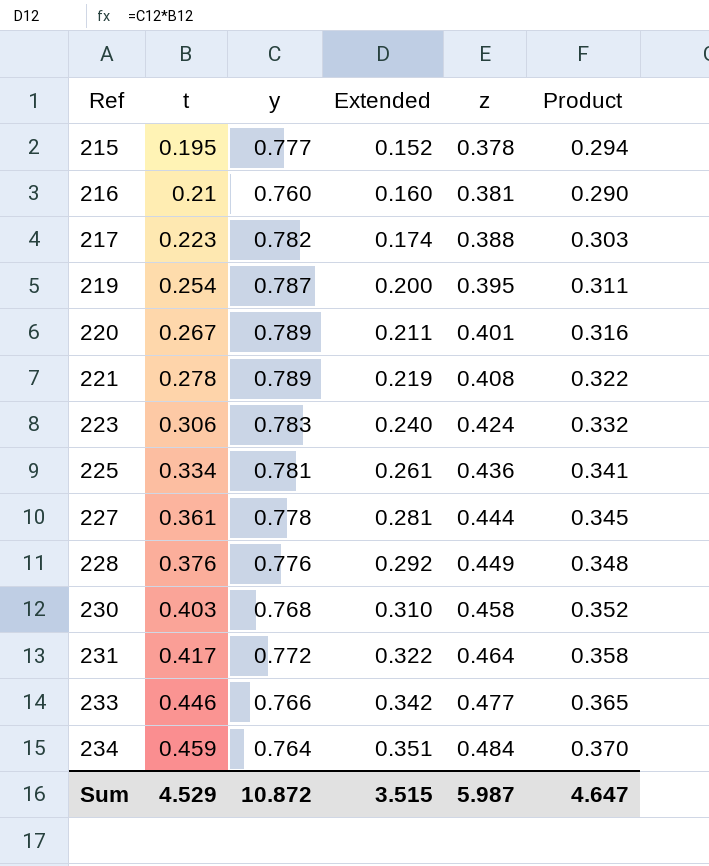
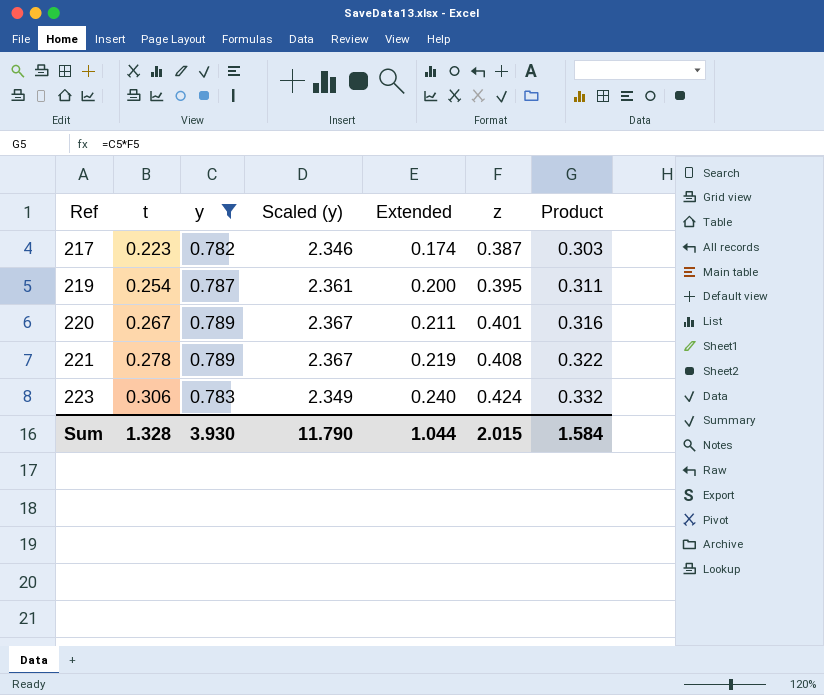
filter: none -> y >= 0.782
column Scaled (y) | formula: none -> [y] * 3
217 | z: 0.388 -> 0.387
Sum | t: 4.529 -> 1.328
Sum | y: 10.872 -> 3.930
Sum | Extended: 3.515 -> 1.044
Sum | z: 5.987 -> 2.015
Sum | Product: 4.647 -> 1.584

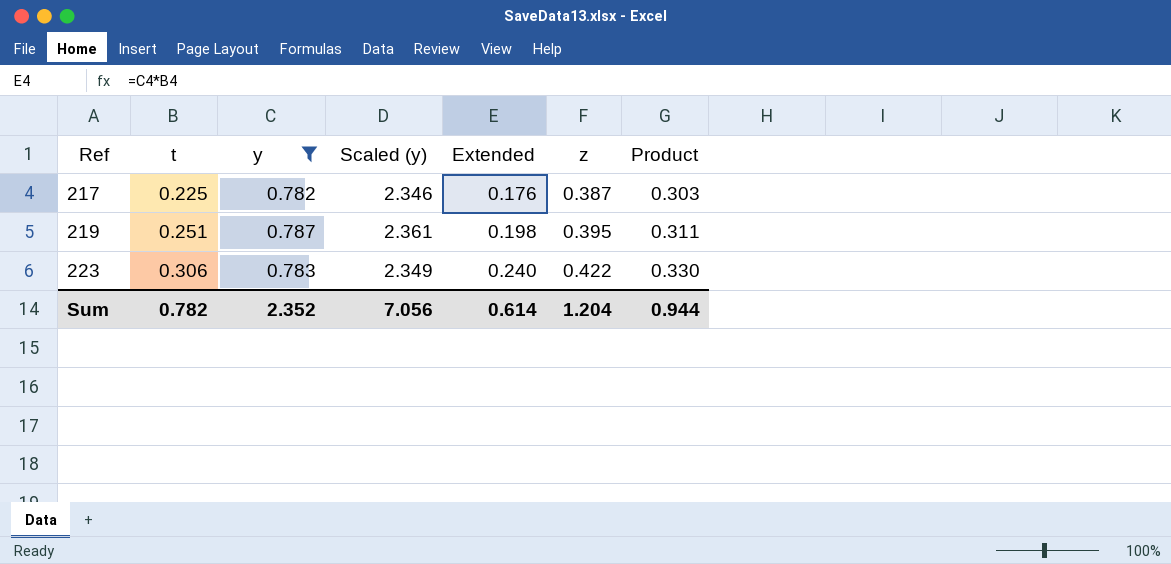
row 220: 0.267 | 0.789 | 2.367 | 0.211 | 0.401 | 0.316 -> none
row 221: 0.278 | 0.789 | 2.367 | 0.219 | 0.408 | 0.322 -> none
217 | t: 0.223 -> 0.225
217 | Extended: 0.174 -> 0.176
219 | t: 0.254 -> 0.251
219 | Extended: 0.200 -> 0.198
223 | z: 0.424 -> 0.422
223 | Product: 0.332 -> 0.330
Sum | t: 1.328 -> 0.782
Sum | y: 3.930 -> 2.352
Sum | Scaled (y): 11.790 -> 7.056
Sum | Extended: 1.044 -> 0.614
Sum | z: 2.015 -> 1.204
Sum | Product: 1.584 -> 0.944

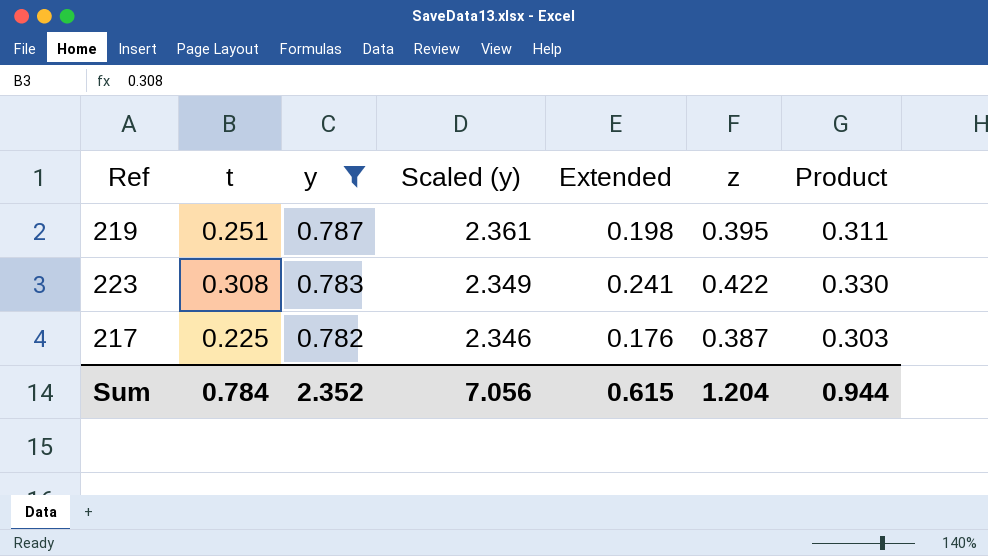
row order: Ref ascending -> y descending
223 | t: 0.306 -> 0.308
223 | Extended: 0.240 -> 0.241
Sum | t: 0.782 -> 0.784
Sum | Extended: 0.614 -> 0.615

